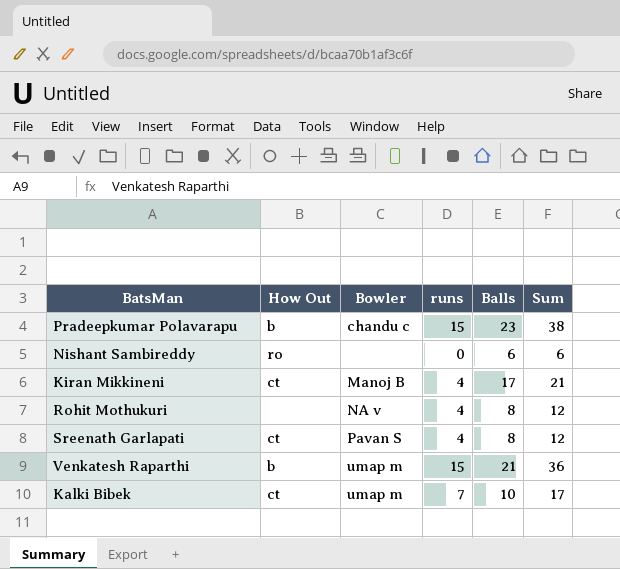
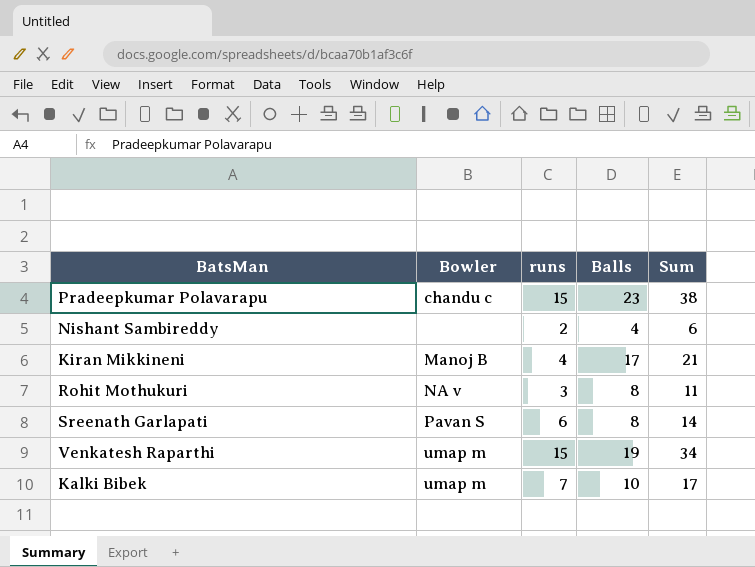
column How Out | position: 2 -> none
Nishant Sambireddy | runs: 0 -> 2
Nishant Sambireddy | Balls: 6 -> 4
Rohit Mothukuri | runs: 4 -> 3
Rohit Mothukuri | Sum: 12 -> 11
Sreenath Garlapati | runs: 4 -> 6
Sreenath Garlapati | Sum: 12 -> 14
Venkatesh Raparthi | Balls: 21 -> 19
Venkatesh Raparthi | Sum: 36 -> 34

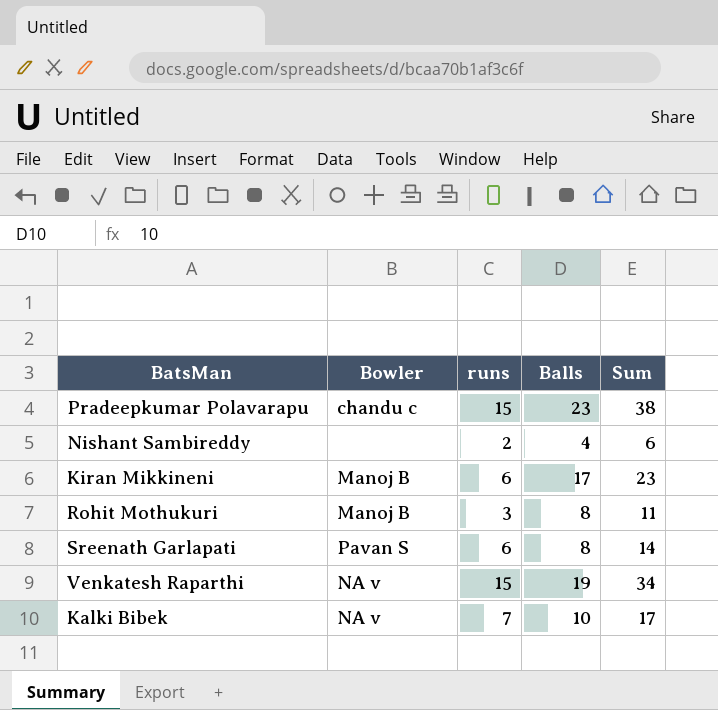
Kiran Mikkineni | runs: 4 -> 6
Kiran Mikkineni | Sum: 21 -> 23
Rohit Mothukuri | Bowler: NA v -> Manoj B
Venkatesh Raparthi | Bowler: umap m -> NA v
Kalki Bibek | Bowler: umap m -> NA v

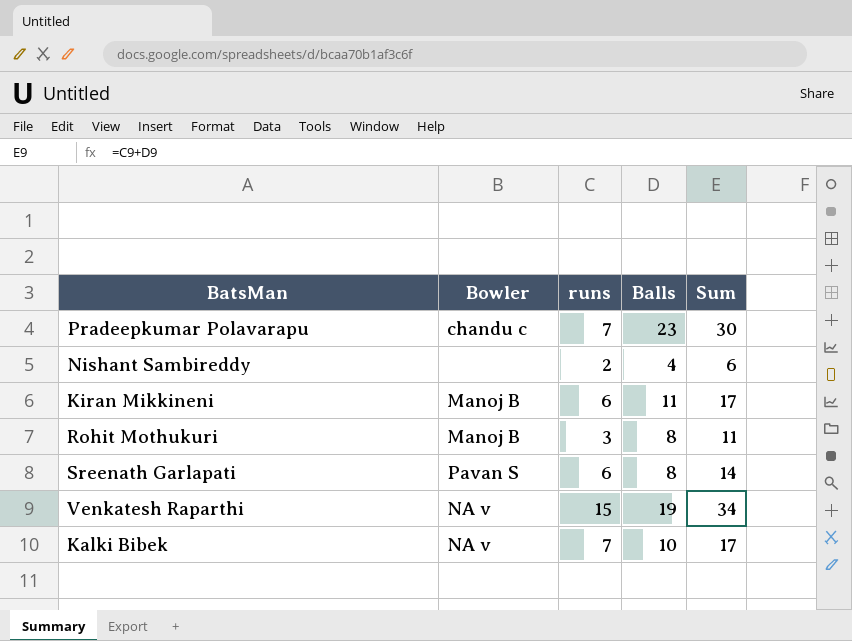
Pradeepkumar Polavarapu | runs: 15 -> 7
Pradeepkumar Polavarapu | Sum: 38 -> 30
Kiran Mikkineni | Balls: 17 -> 11
Kiran Mikkineni | Sum: 23 -> 17

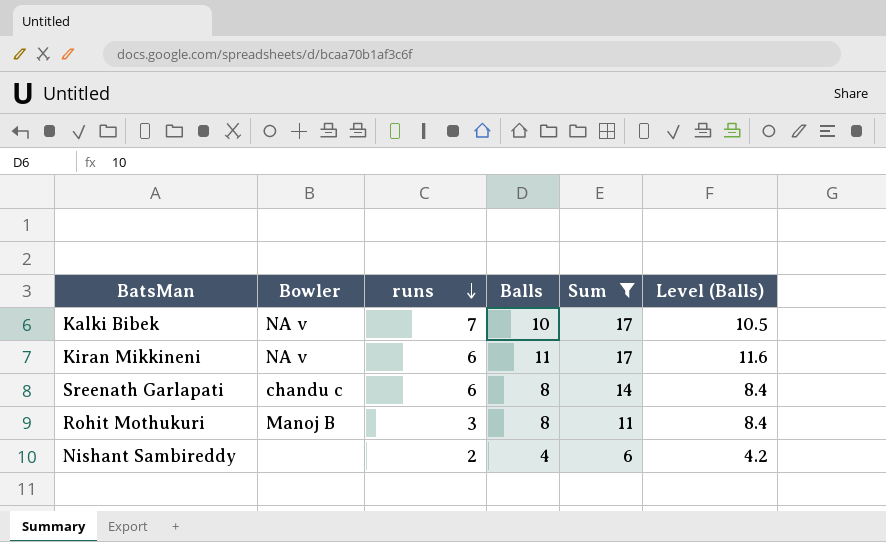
filter: none -> Sum <= 17
row order: none -> runs descending
column Level (Balls) | formula: none -> [Balls] * 1.05
Kiran Mikkineni | Bowler: Manoj B -> NA v
Sreenath Garlapati | Bowler: Pavan S -> chandu c

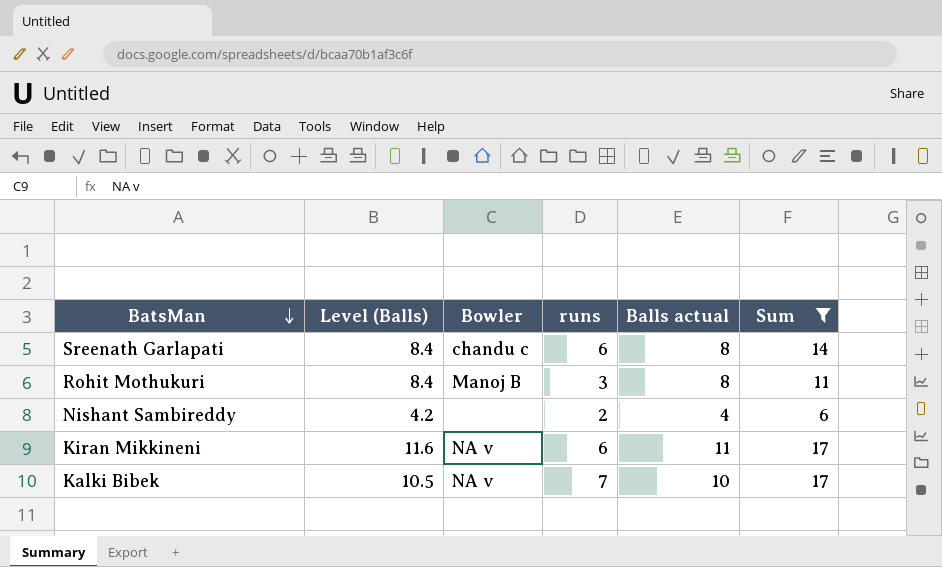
row order: runs descending -> BatsMan descending
column Level (Balls) | position: 6 -> 2
column name: Balls -> Balls actual

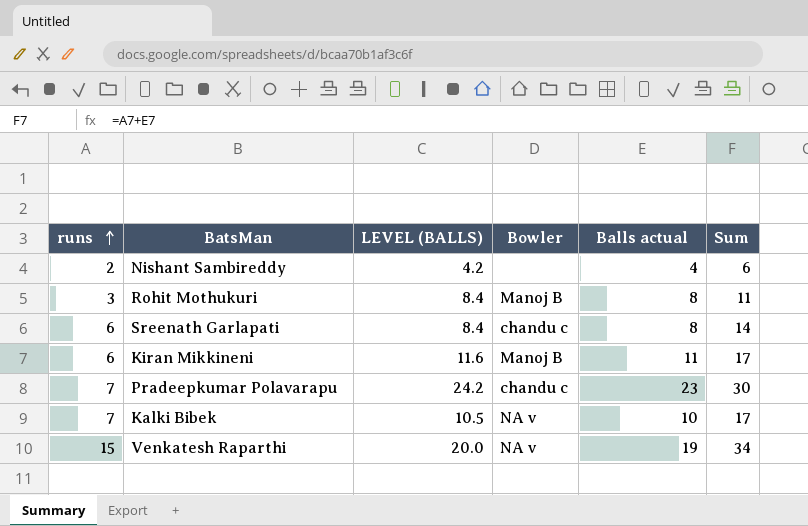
filter: Sum <= 17 -> none
row order: BatsMan descending -> runs ascending
column runs | position: 4 -> 1
column name: Level (Balls) -> LEVEL (BALLS)
Kiran Mikkineni | Bowler: NA v -> Manoj B

